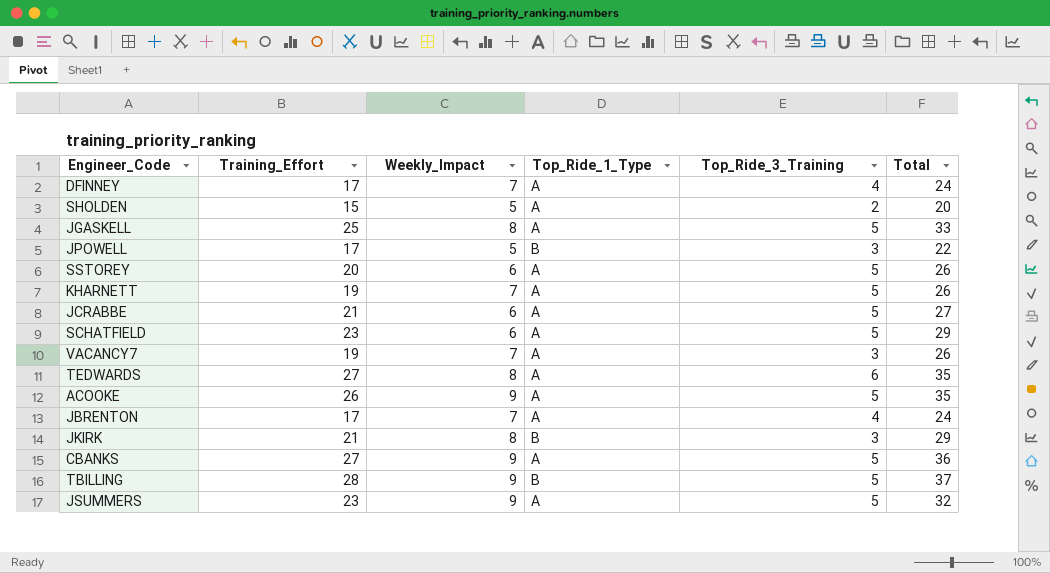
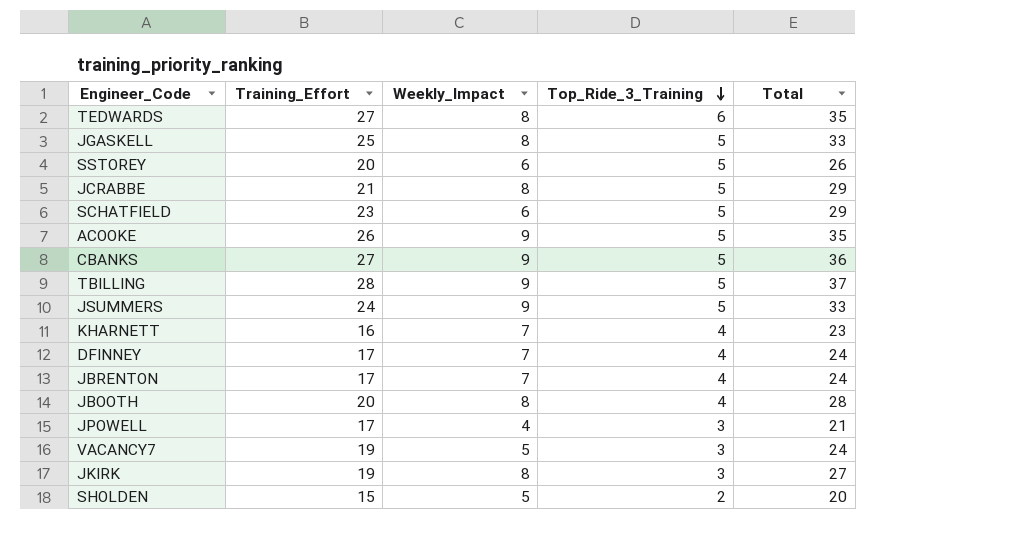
row order: none -> Top_Ride_3_Training descending
column Top_Ride_1_Type | position: 4 -> none
JCRABBE | Weekly_Impact: 6 -> 8
JCRABBE | Total: 27 -> 29
JSUMMERS | Training_Effort: 23 -> 24
JSUMMERS | Total: 32 -> 33
KHARNETT | Training_Effort: 19 -> 16
KHARNETT | Top_Ride_3_Training: 5 -> 4
KHARNETT | Total: 26 -> 23
row JBOOTH: none -> 20 | 8 | 4 | 28
JPOWELL | Weekly_Impact: 5 -> 4
JPOWELL | Total: 22 -> 21
VACANCY7 | Weekly_Impact: 7 -> 5
VACANCY7 | Total: 26 -> 24
JKIRK | Training_Effort: 21 -> 19
JKIRK | Total: 29 -> 27

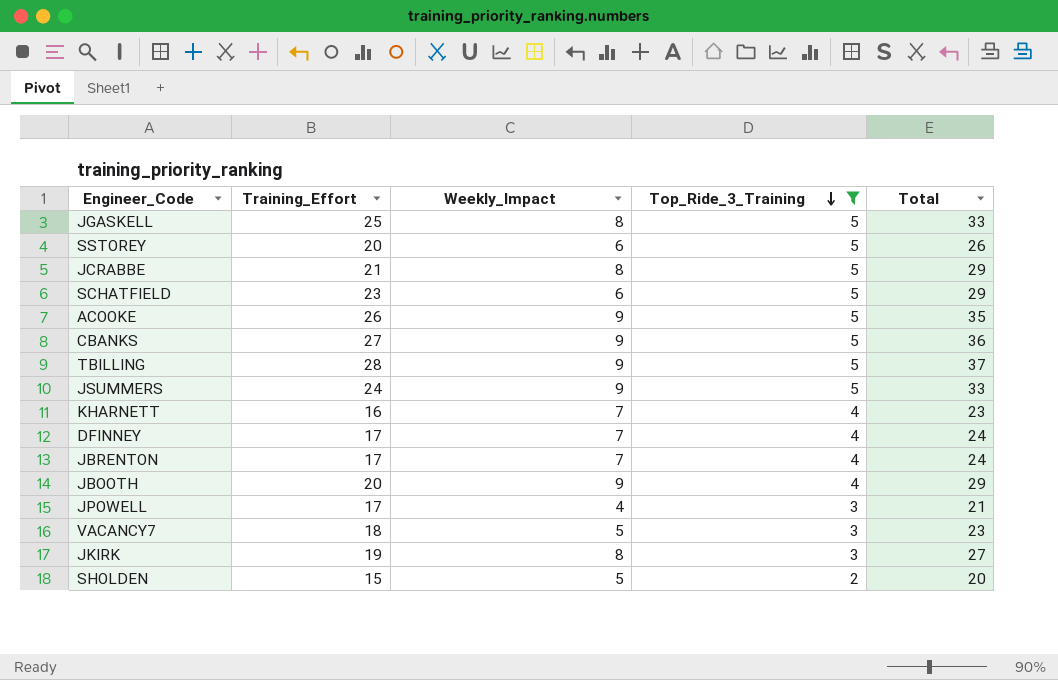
filter: none -> Top_Ride_3_Training != 6
JBOOTH | Weekly_Impact: 8 -> 9
JBOOTH | Total: 28 -> 29
VACANCY7 | Training_Effort: 19 -> 18
VACANCY7 | Total: 24 -> 23

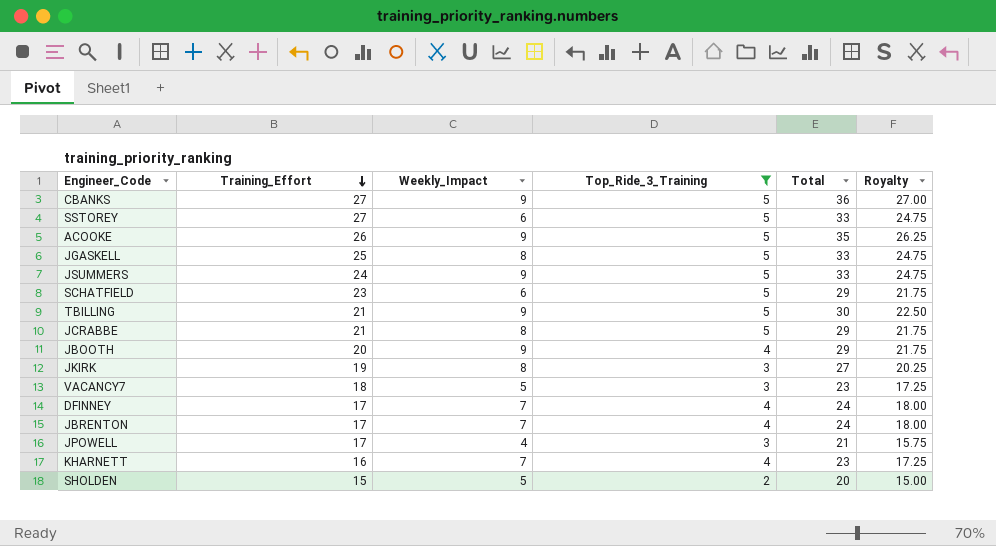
row order: Top_Ride_3_Training descending -> Training_Effort descending
column Royalty | formula: none -> [Total] * 0.75
SSTOREY | Training_Effort: 20 -> 27
SSTOREY | Total: 26 -> 33
TBILLING | Training_Effort: 28 -> 21
TBILLING | Total: 37 -> 30

